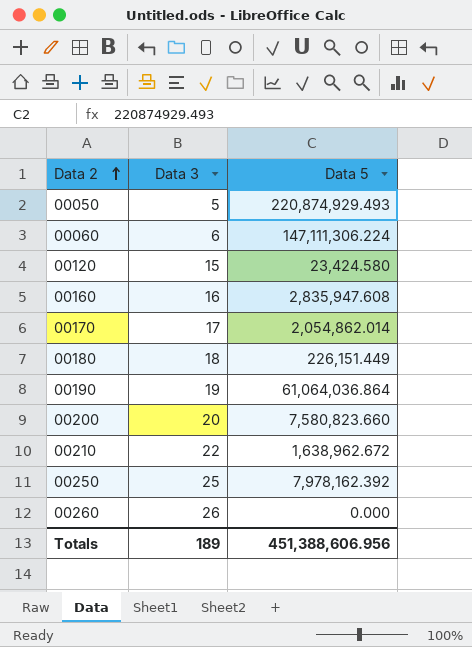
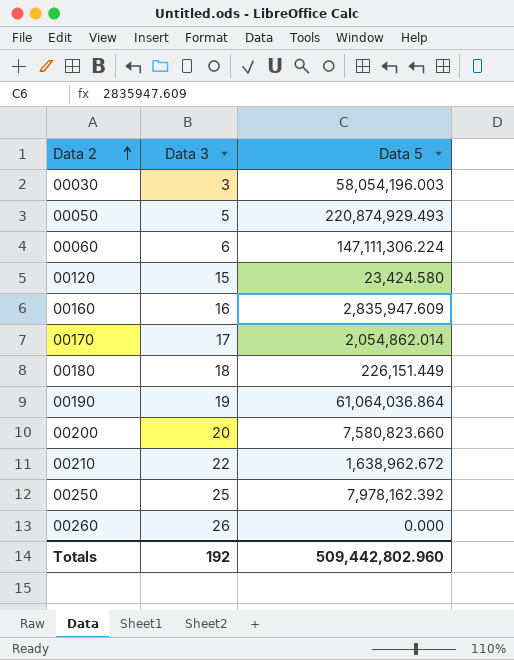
row 00030: none -> 3 | 58,054,196.003
00160 | Data 5: 2,835,947.608 -> 2,835,947.609
Totals | Data 3: 189 -> 192
Totals | Data 5: 451,388,606.956 -> 509,442,802.960

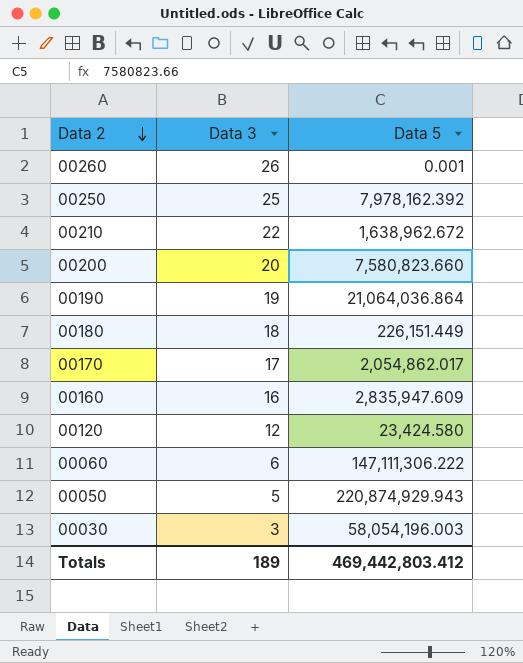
row order: Data 2 ascending -> Data 2 descending
00260 | Data 5: 0.000 -> 0.001
00190 | Data 5: 61,064,036.864 -> 21,064,036.864
00170 | Data 5: 2,054,862.014 -> 2,054,862.017
00120 | Data 3: 15 -> 12
00060 | Data 5: 147,111,306.224 -> 147,111,306.222
00050 | Data 5: 220,874,929.493 -> 220,874,929.943
Totals | Data 3: 192 -> 189
Totals | Data 5: 509,442,802.960 -> 469,442,803.412

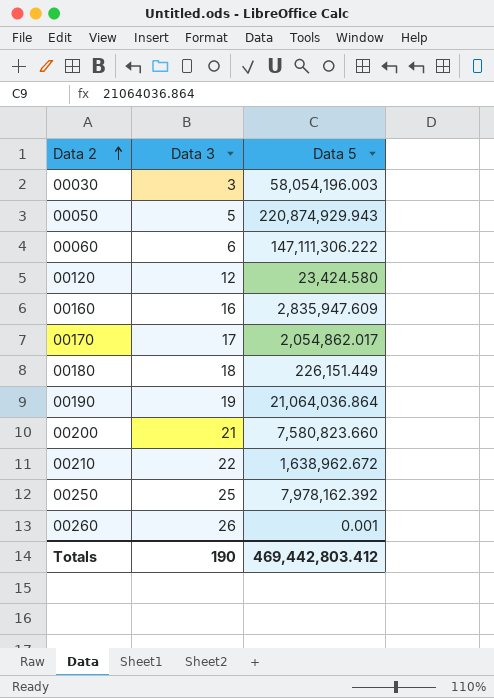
row order: Data 2 descending -> Data 2 ascending
00200 | Data 3: 20 -> 21
Totals | Data 3: 189 -> 190

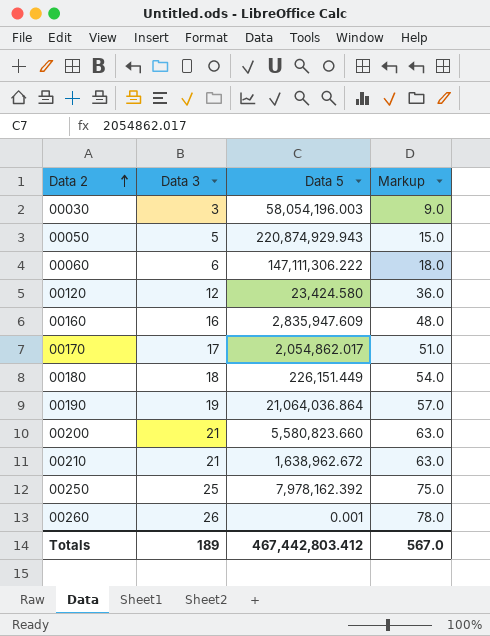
column Markup | formula: none -> [Data 3] * 3
00200 | Data 5: 7,580,823.660 -> 5,580,823.660
00210 | Data 3: 22 -> 21
Totals | Data 3: 190 -> 189
Totals | Data 5: 469,442,803.412 -> 467,442,803.412

